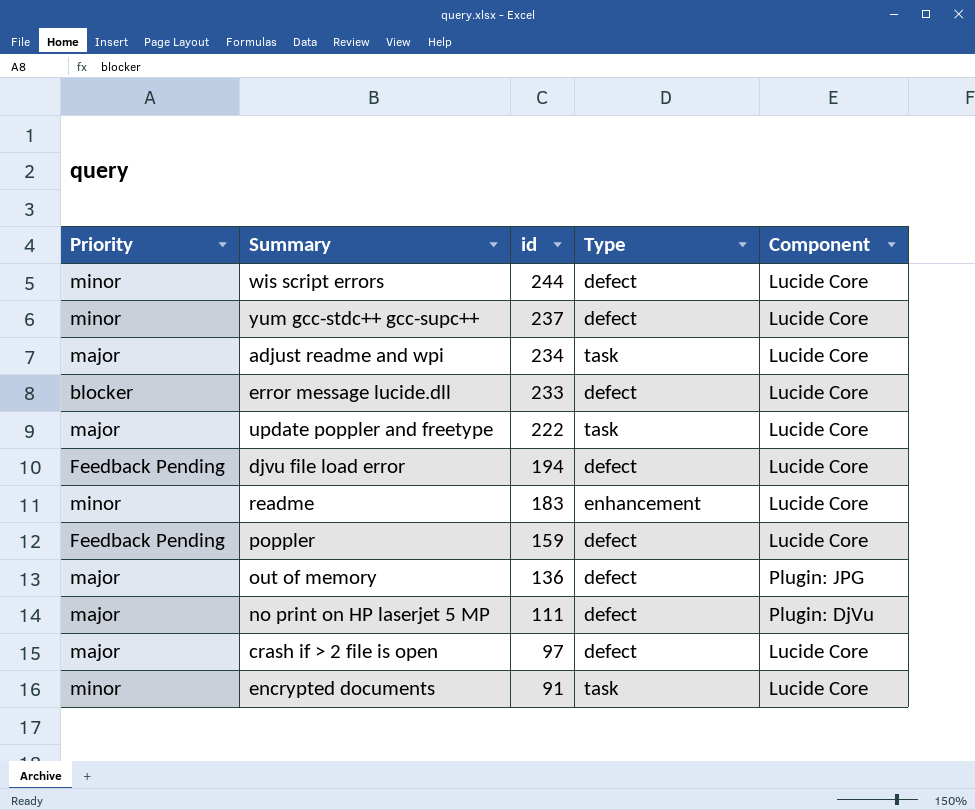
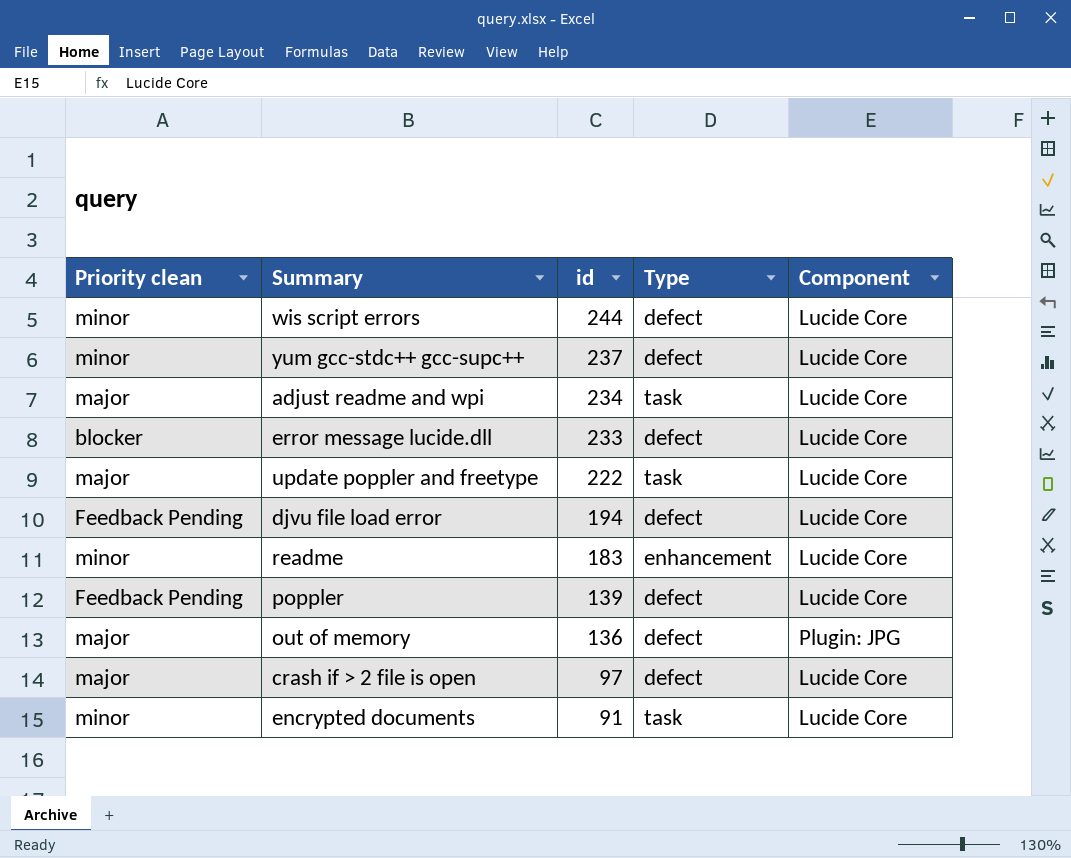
column name: Priority -> Priority clean
row no print on HP laserjet 5 MP: major | 111 | defect | Plugin: DjVu -> none
poppler | id: 159 -> 139

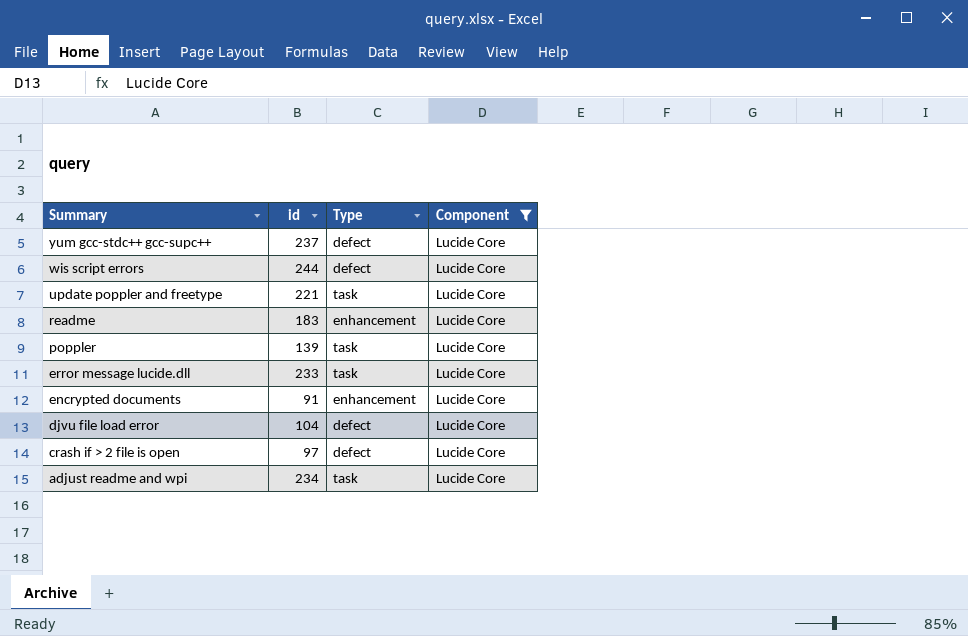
filter: none -> Component = Lucide Core
row order: id descending -> Summary descending
column Priority clean | position: 1 -> none
update poppler and freetype | id: 222 -> 221
poppler | Type: defect -> task
error message lucide.dll | Type: defect -> task
encrypted documents | Type: task -> enhancement
djvu file load error | id: 194 -> 104

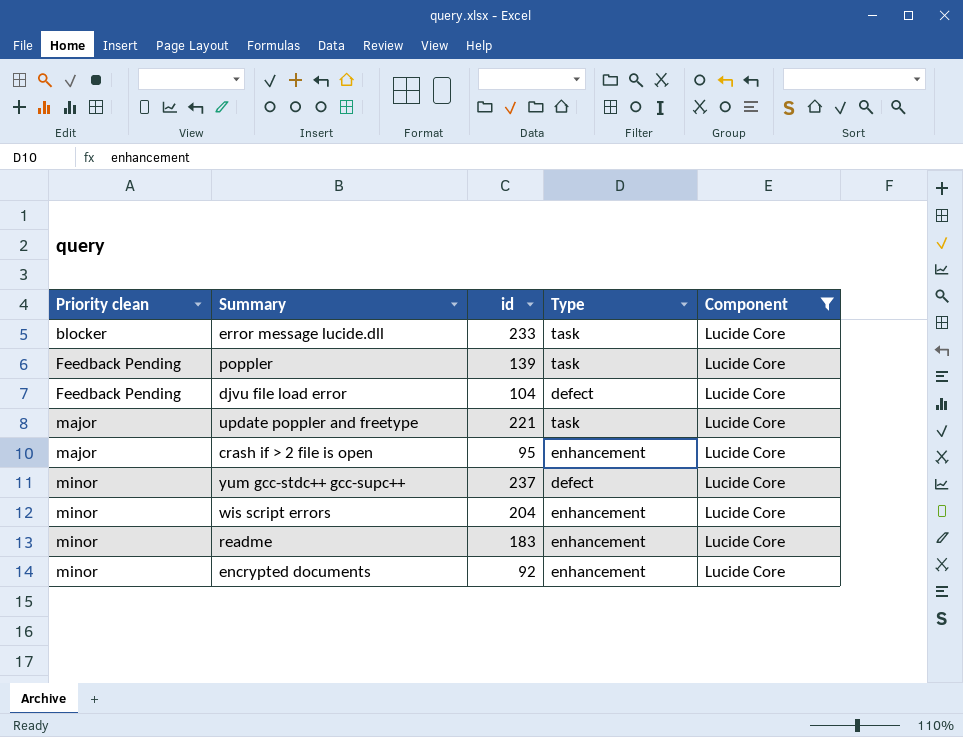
row order: Summary descending -> Priority clean ascending
column Priority clean | position: none -> 1
row adjust readme and wpi: 234 | task | Lucide Core -> none
crash if > 2 file is open | id: 97 -> 95
crash if > 2 file is open | Type: defect -> enhancement
wis script errors | id: 244 -> 204
wis script errors | Type: defect -> enhancement
encrypted documents | id: 91 -> 92

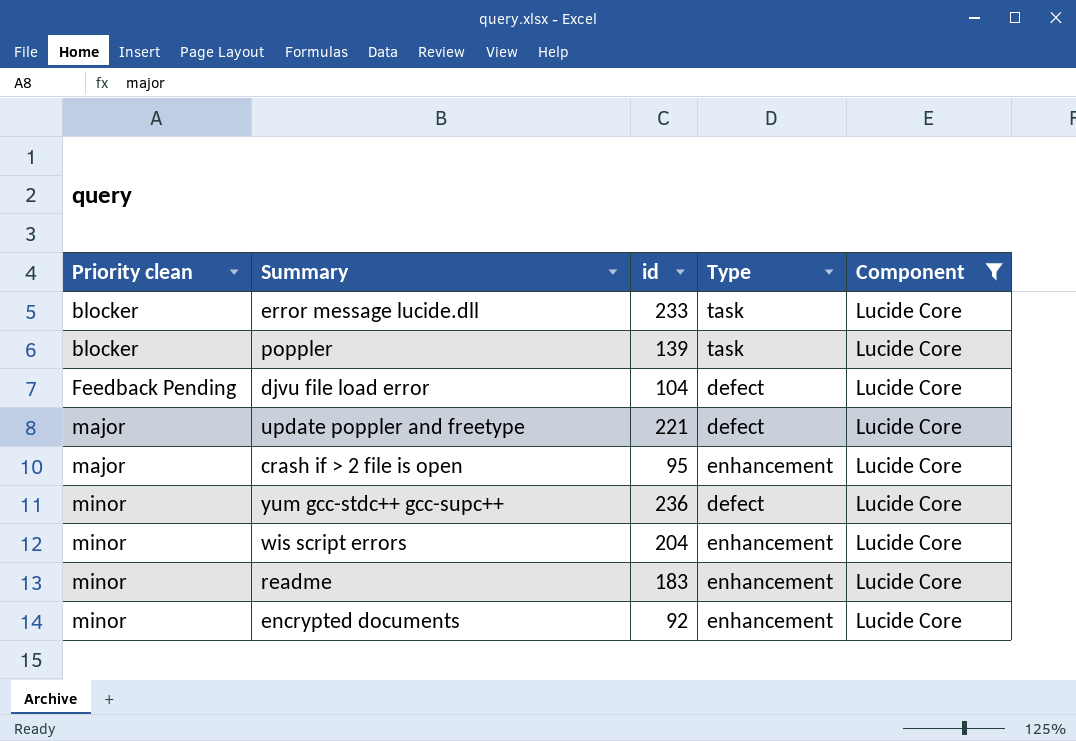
poppler | Priority clean: Feedback Pending -> blocker
update poppler and freetype | Type: task -> defect
yum gcc-stdc++ gcc-supc++ | id: 237 -> 236

